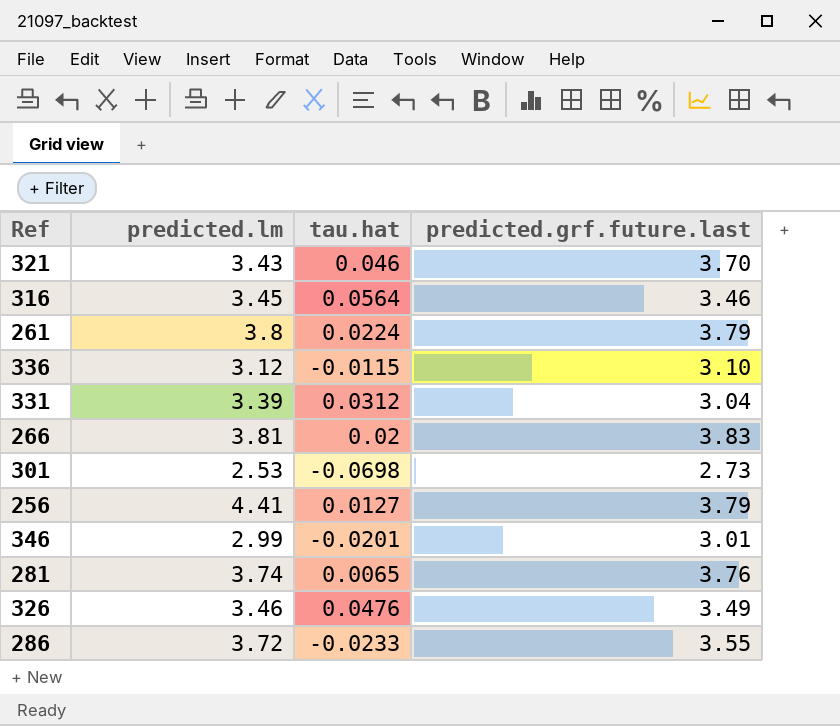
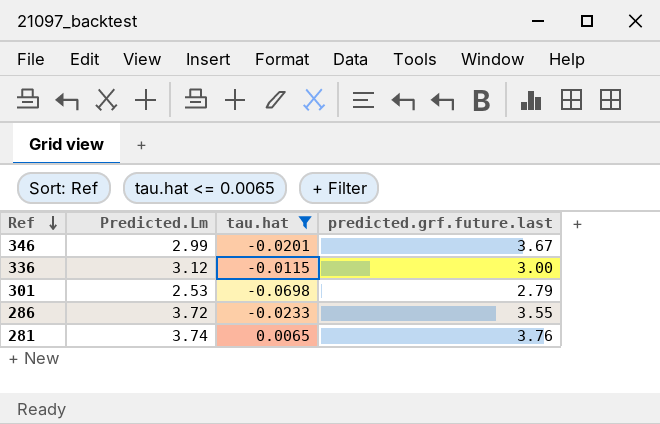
filter: none -> tau.hat <= 0.0065
row order: none -> Ref descending
column name: predicted.lm -> Predicted.Lm
346 | predicted.grf.future.last: 3.01 -> 3.67
336 | predicted.grf.future.last: 3.10 -> 3.00
301 | predicted.grf.future.last: 2.73 -> 2.79

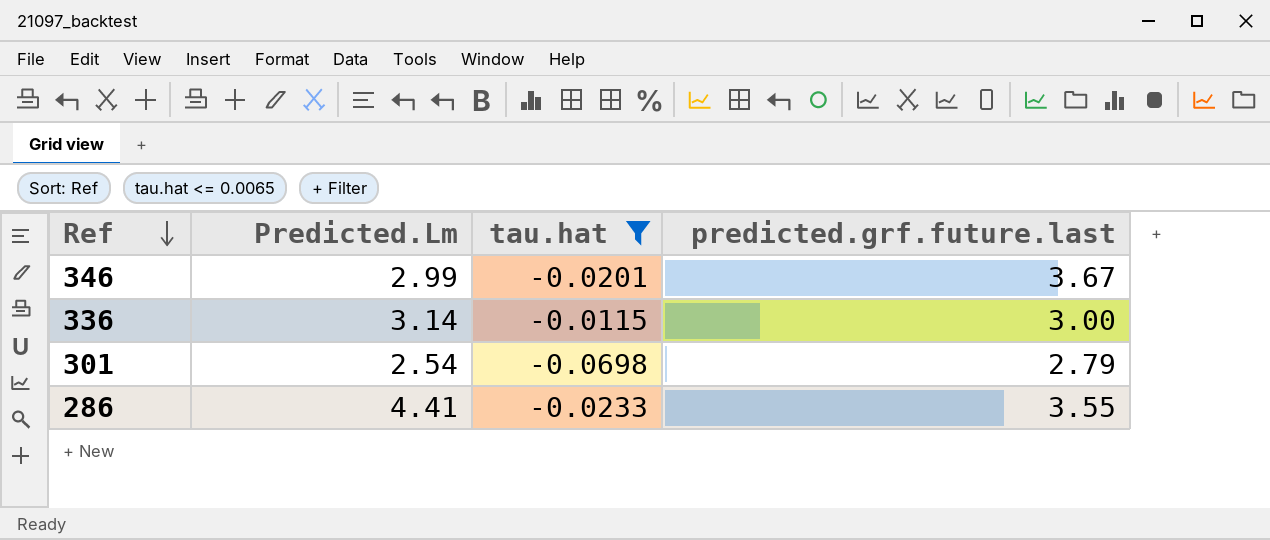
row 281: 3.74 | 0.0065 | 3.76 -> none
336 | Predicted.Lm: 3.12 -> 3.14
301 | Predicted.Lm: 2.53 -> 2.54
286 | Predicted.Lm: 3.72 -> 4.41

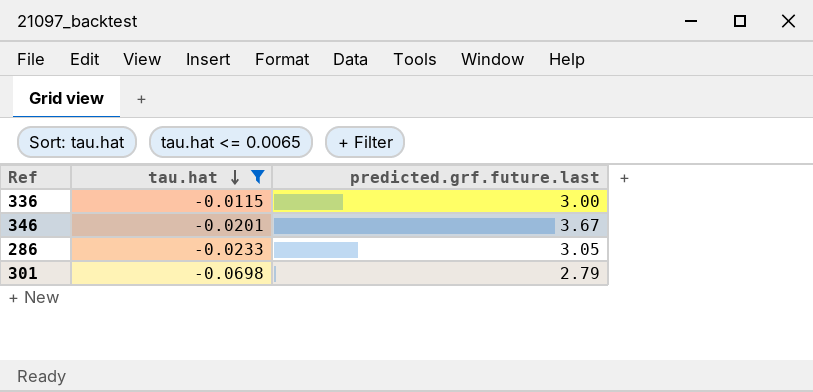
row order: Ref descending -> tau.hat descending
column Predicted.Lm | position: 2 -> none
286 | predicted.grf.future.last: 3.55 -> 3.05

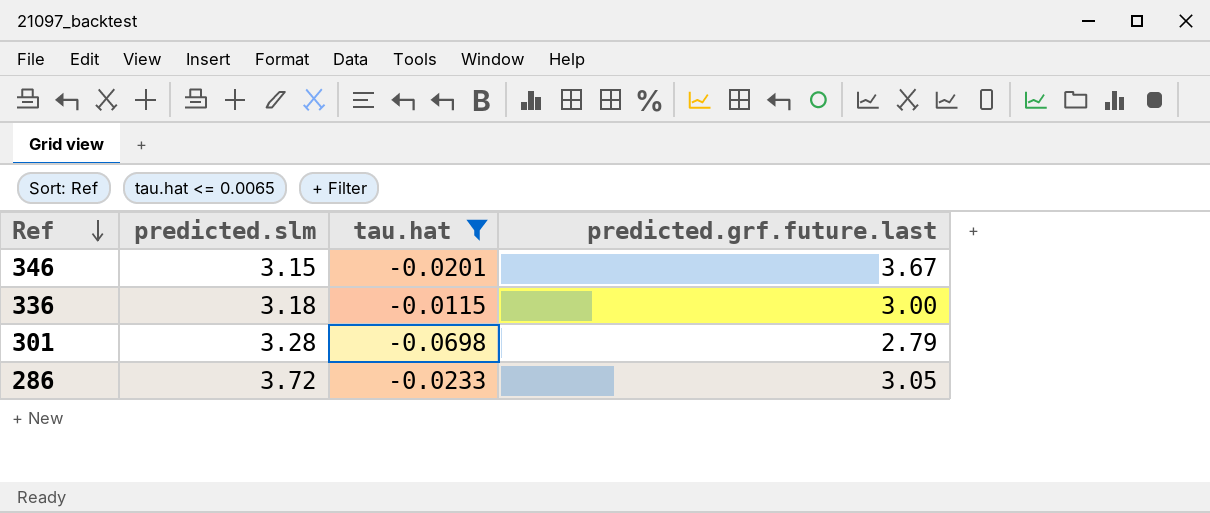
row order: tau.hat descending -> Ref descending
column predicted.slm | position: none -> 2

